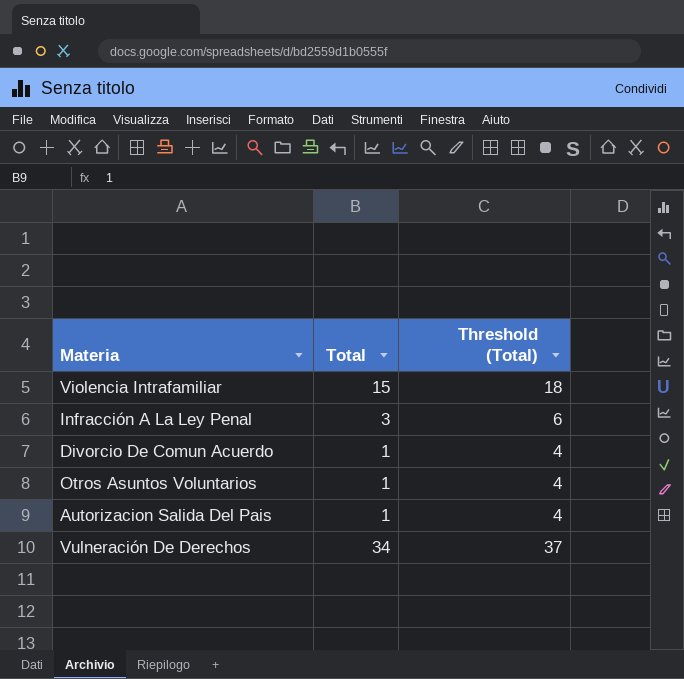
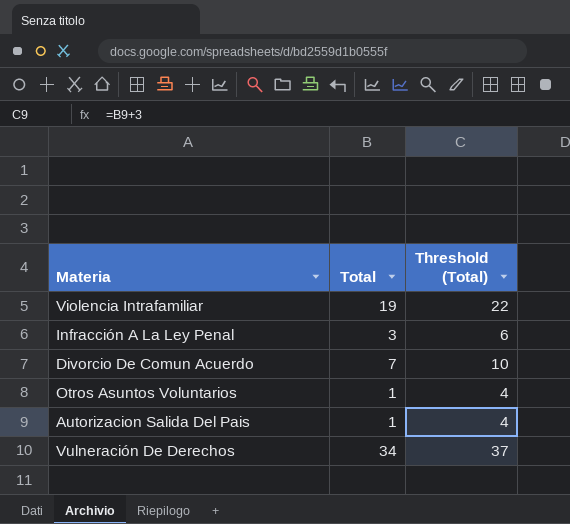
Violencia Intrafamiliar | Total: 15 -> 19
Violencia Intrafamiliar | Threshold (Total): 18 -> 22
Divorcio De Comun Acuerdo | Total: 1 -> 7
Divorcio De Comun Acuerdo | Threshold (Total): 4 -> 10

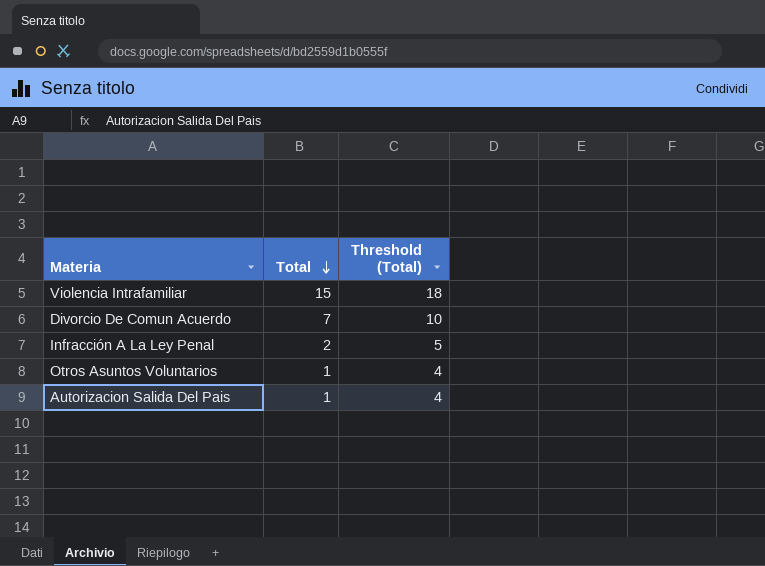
row order: none -> Total descending
row Vulneración De Derechos: 34 | 37 -> none
Violencia Intrafamiliar | Total: 19 -> 15
Violencia Intrafamiliar | Threshold (Total): 22 -> 18
Infracción A La Ley Penal | Total: 3 -> 2
Infracción A La Ley Penal | Threshold (Total): 6 -> 5

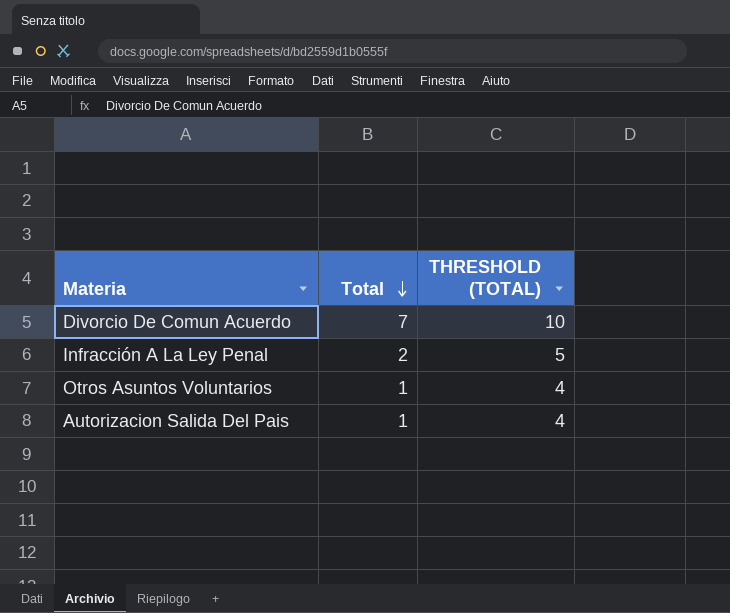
column name: Threshold (Total) -> THRESHOLD (TOTAL)
row Violencia Intrafamiliar: 15 | 18 -> none

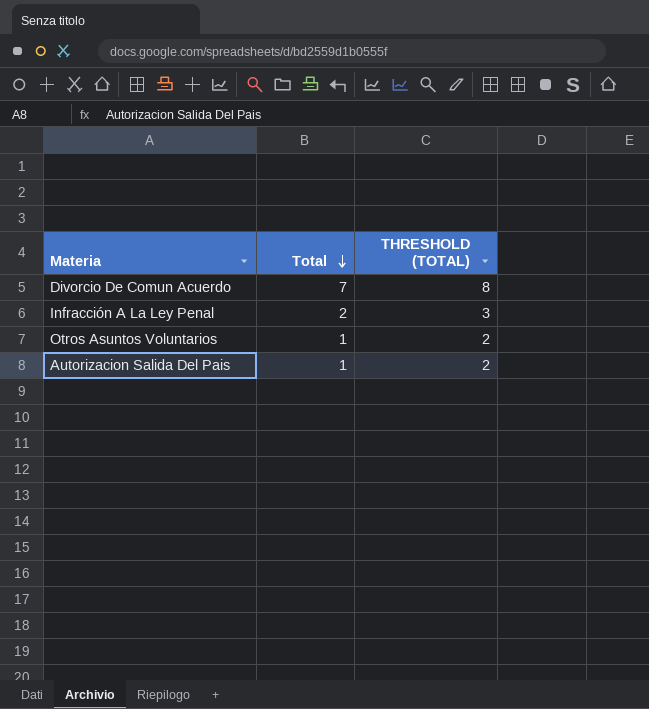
column THRESHOLD (TOTAL) | formula: [Total] + 3 -> [Total] + 1

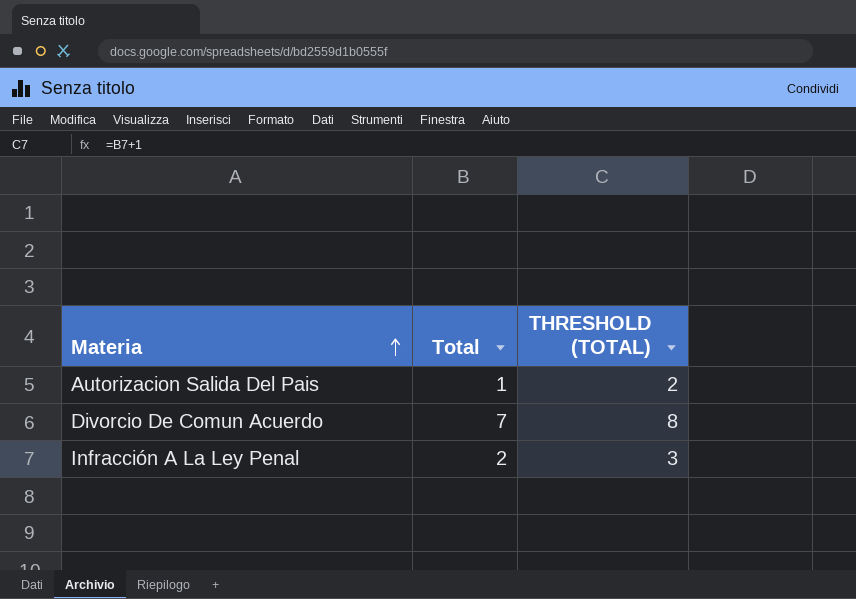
row order: Total descending -> Materia ascending
row Otros Asuntos Voluntarios: 1 | 2 -> none

